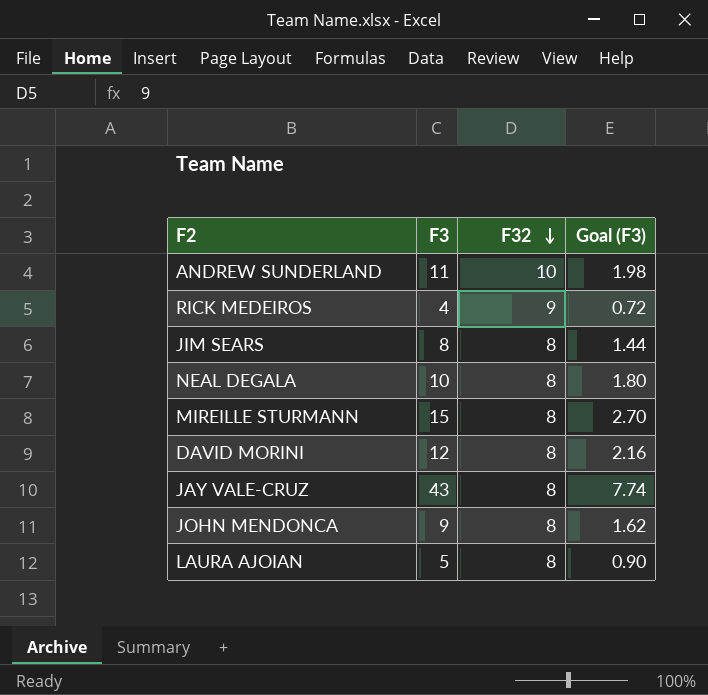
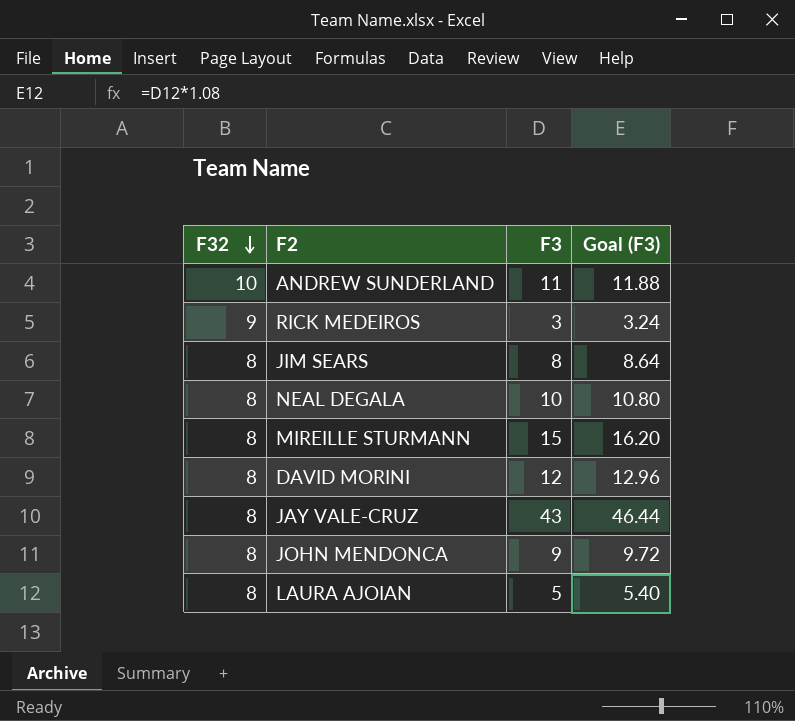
column F32 | position: 3 -> 1
column Goal (F3) | formula: [F3] * 0.18 -> [F3] * 1.08
RICK MEDEIROS | F3: 4 -> 3

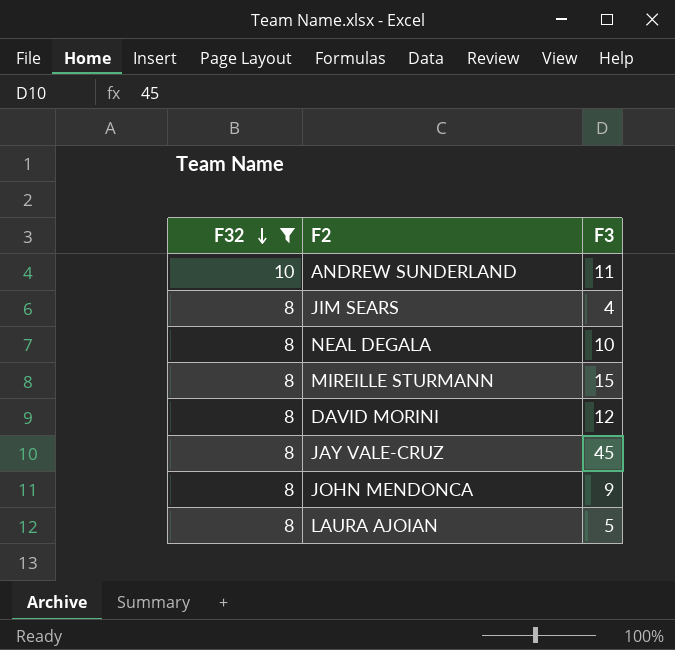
filter: none -> F32 != 9
column Goal (F3) | formula: [F3] * 1.08 -> none
JIM SEARS | F3: 8 -> 4
JAY VALE-CRUZ | F3: 43 -> 45

